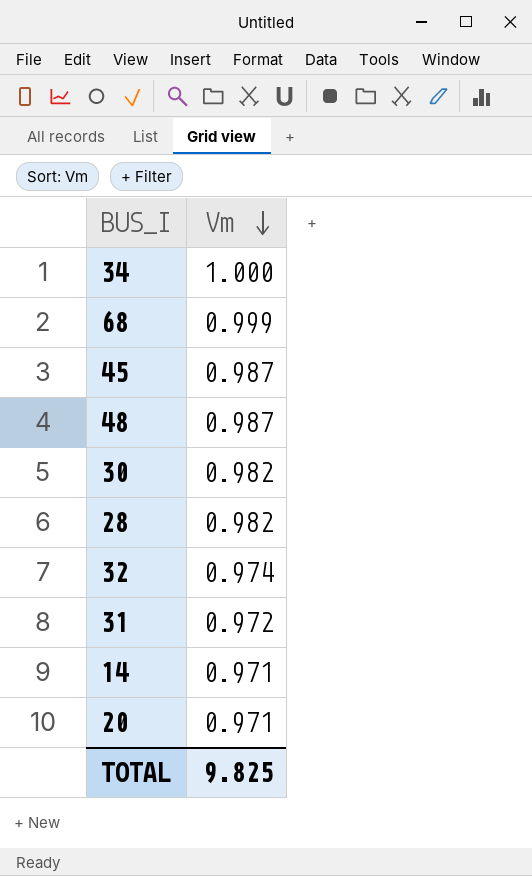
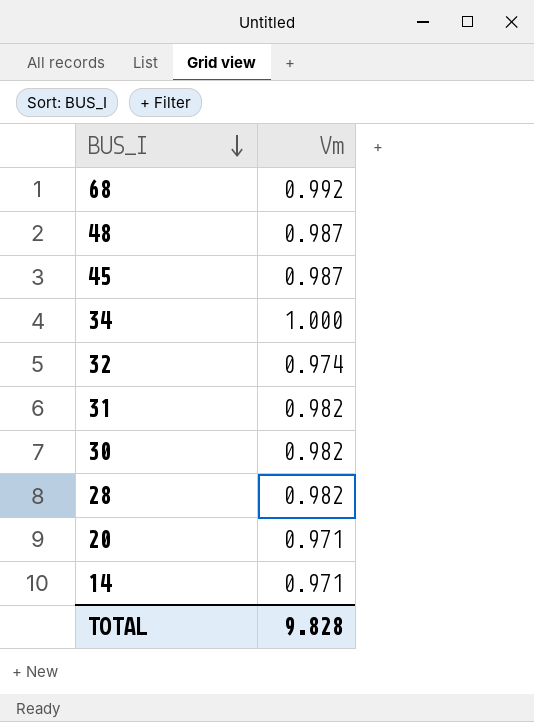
row order: Vm descending -> BUS_I descending
68 | Vm: 0.999 -> 0.992
31 | Vm: 0.972 -> 0.982
TOTAL | Vm: 9.825 -> 9.828

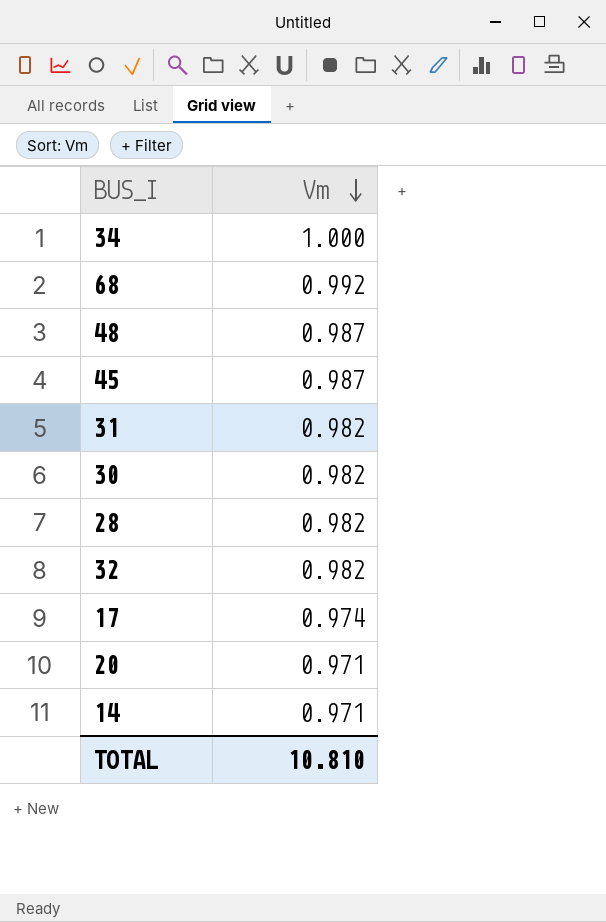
row order: BUS_I descending -> Vm descending
32 | Vm: 0.974 -> 0.982
row 17: none -> 0.974
TOTAL | Vm: 9.828 -> 10.810

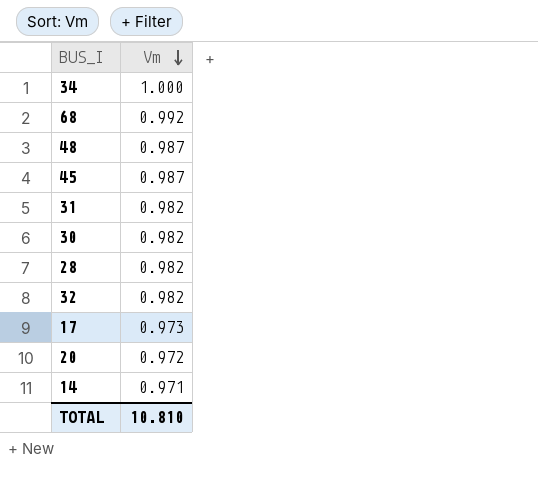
17 | Vm: 0.974 -> 0.973
20 | Vm: 0.971 -> 0.972

